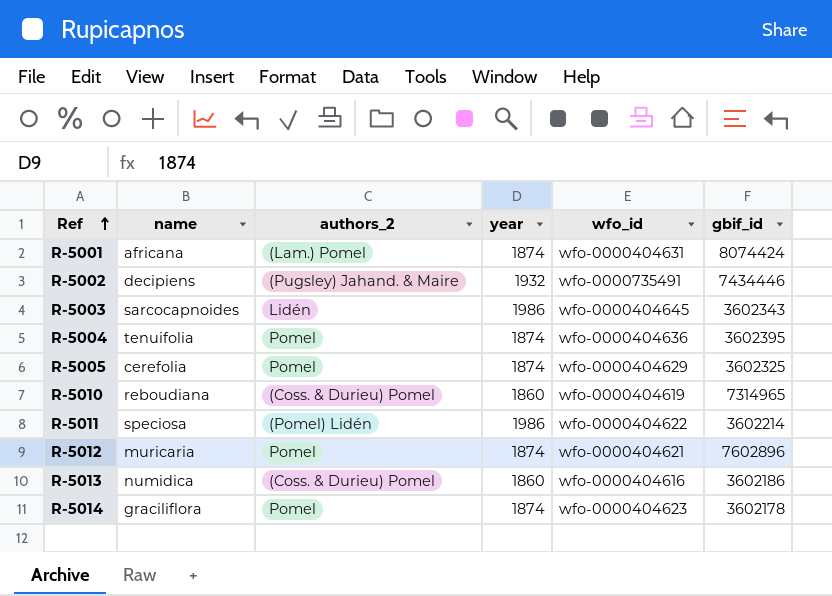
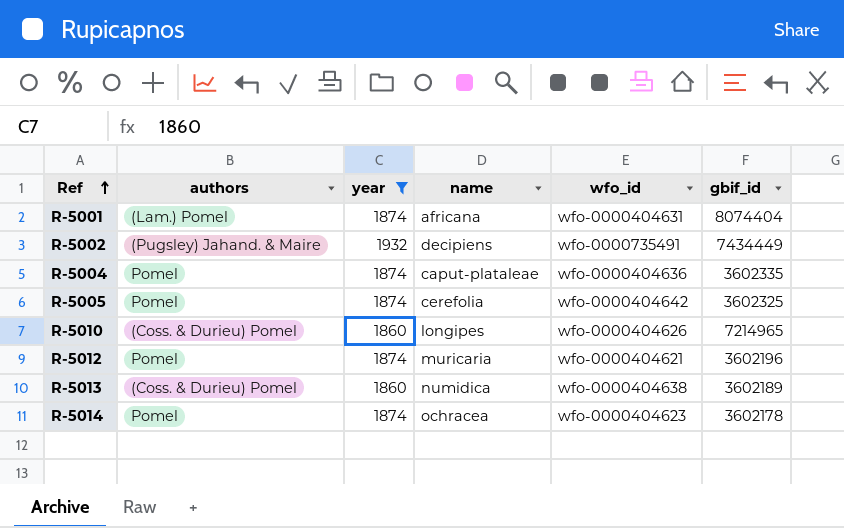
filter: none -> year != 1986
column name: authors_2 -> authors
column name | position: 2 -> 4
R-5001 | gbif_id: 8074424 -> 8074404
R-5002 | gbif_id: 7434446 -> 7434449
R-5004 | name: tenuifolia -> caput-plataleae
R-5004 | gbif_id: 3602395 -> 3602335
R-5005 | wfo_id: wfo-0000404629 -> wfo-0000404642
R-5010 | name: reboudiana -> longipes
R-5010 | wfo_id: wfo-0000404619 -> wfo-0000404626
R-5010 | gbif_id: 7314965 -> 7214965
R-5012 | gbif_id: 7602896 -> 3602196
R-5013 | wfo_id: wfo-0000404616 -> wfo-0000404638
R-5013 | gbif_id: 3602186 -> 3602189
R-5014 | name: graciliflora -> ochracea

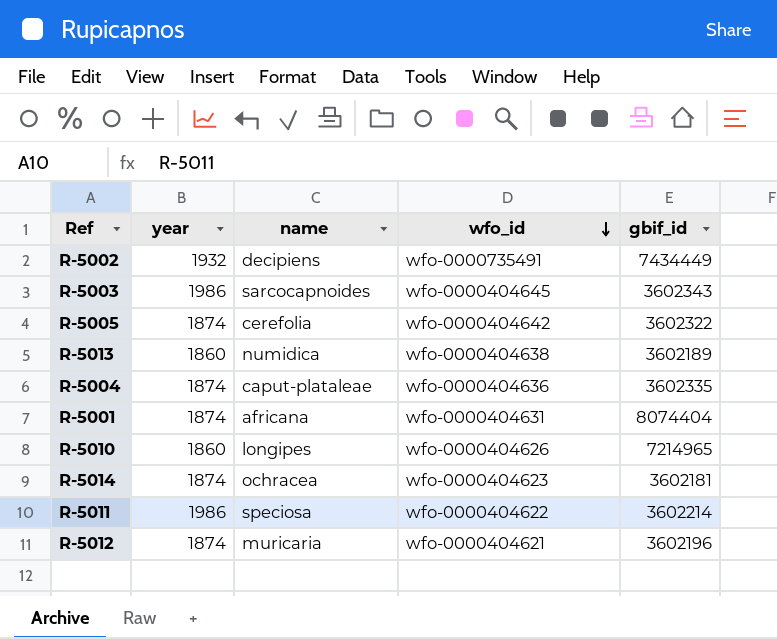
filter: year != 1986 -> none
row order: Ref ascending -> wfo_id descending
column authors | position: 2 -> none
R-5005 | gbif_id: 3602325 -> 3602322
R-5014 | gbif_id: 3602178 -> 3602181

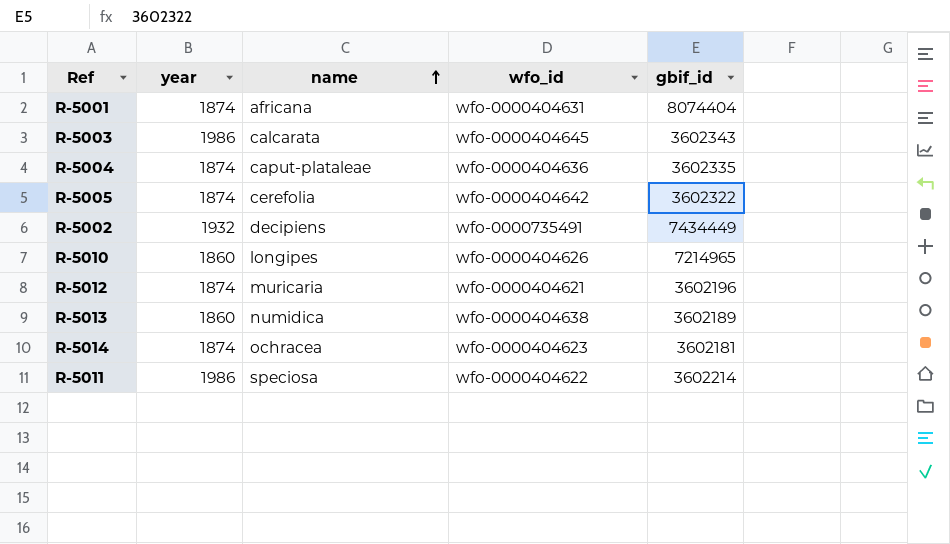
row order: wfo_id descending -> name ascending
R-5003 | name: sarcocapnoides -> calcarata

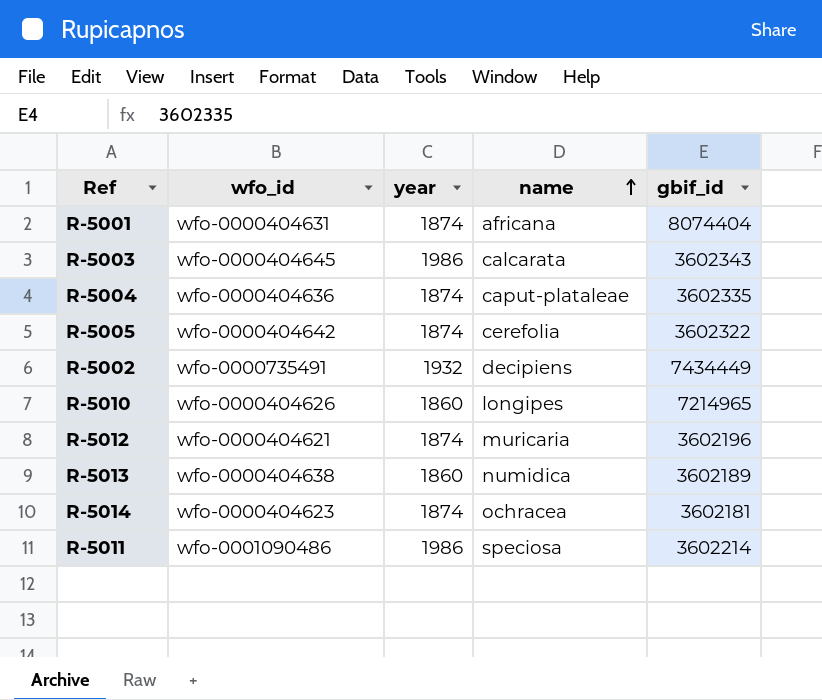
column wfo_id | position: 4 -> 2
R-5011 | wfo_id: wfo-0000404622 -> wfo-0001090486

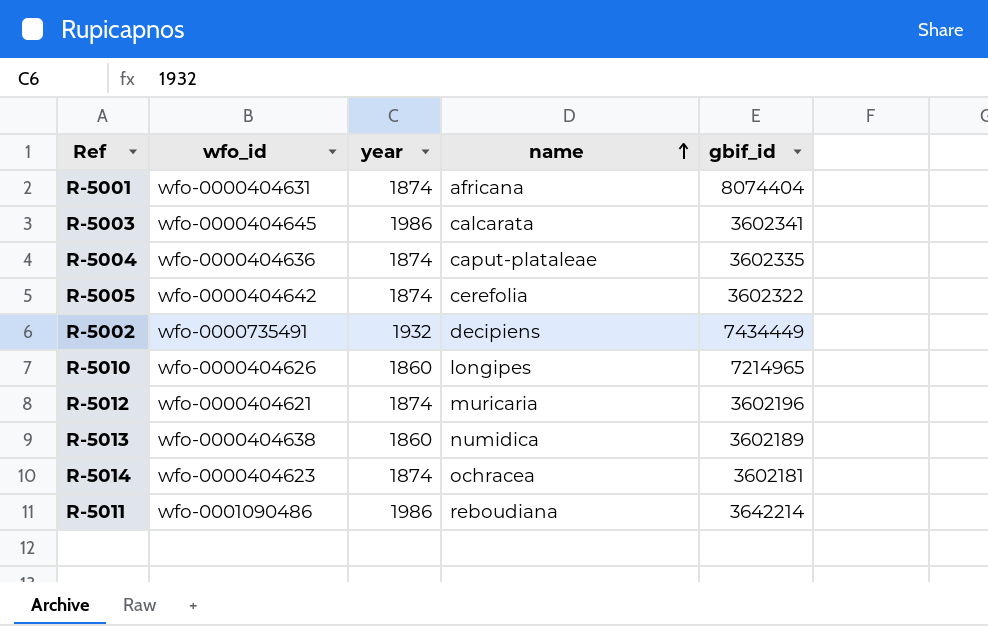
R-5003 | gbif_id: 3602343 -> 3602341
R-5011 | name: speciosa -> reboudiana
R-5011 | gbif_id: 3602214 -> 3642214

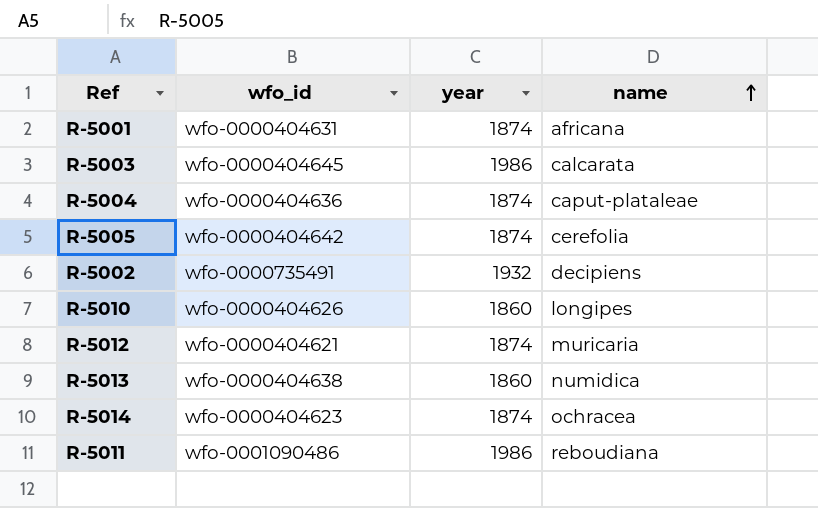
column gbif_id | position: 5 -> none

